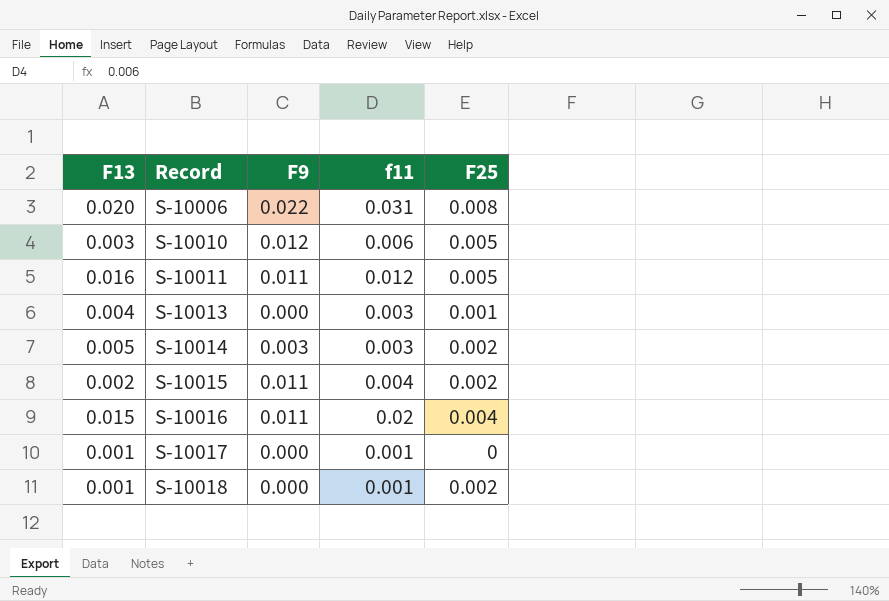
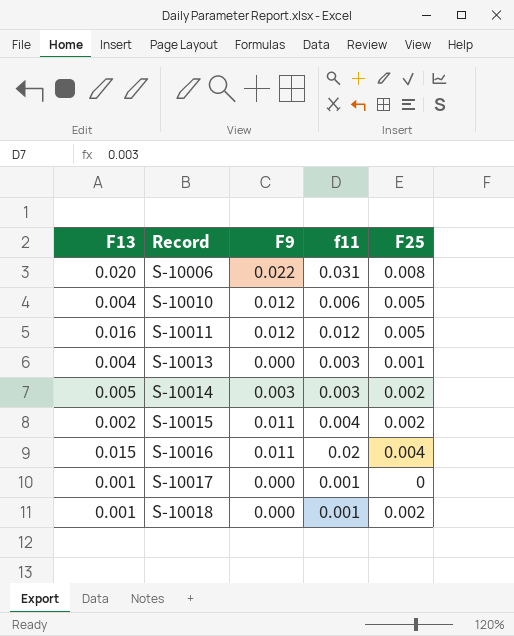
S-10010 | F13: 0.003 -> 0.004
S-10011 | F9: 0.011 -> 0.012

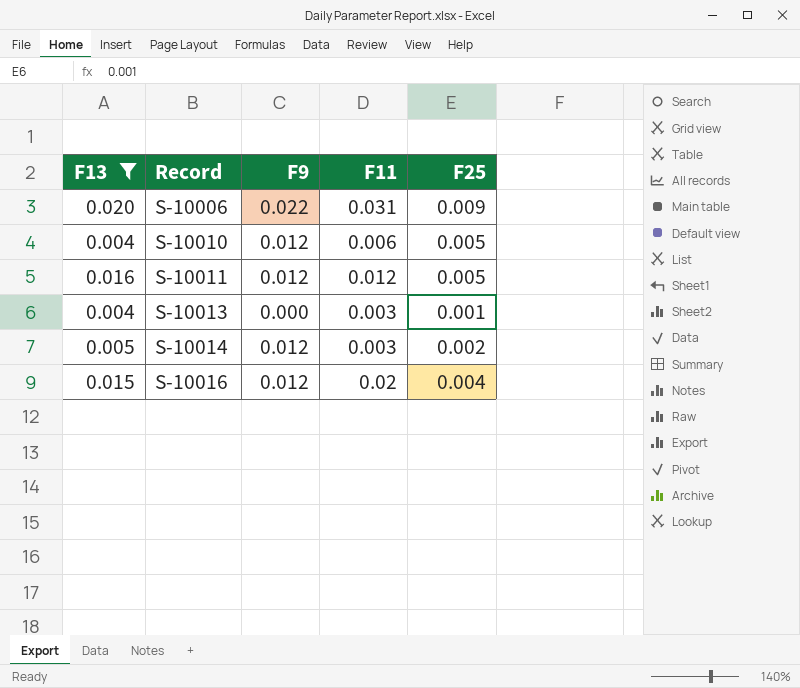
filter: none -> F13 >= 0.004
column name: f11 -> F11
S-10006 | F25: 0.008 -> 0.009
S-10014 | F9: 0.003 -> 0.012
S-10016 | F9: 0.011 -> 0.012

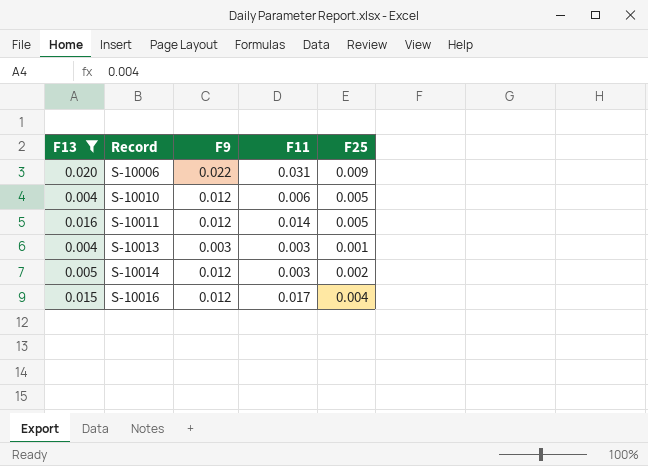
S-10011 | F11: 0.012 -> 0.014
S-10013 | F9: 0.000 -> 0.003
S-10016 | F11: 0.02 -> 0.017

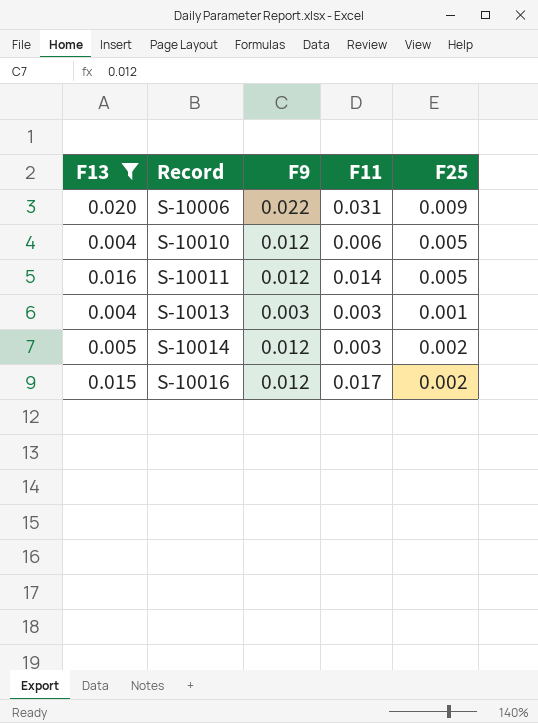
S-10016 | F25: 0.004 -> 0.002

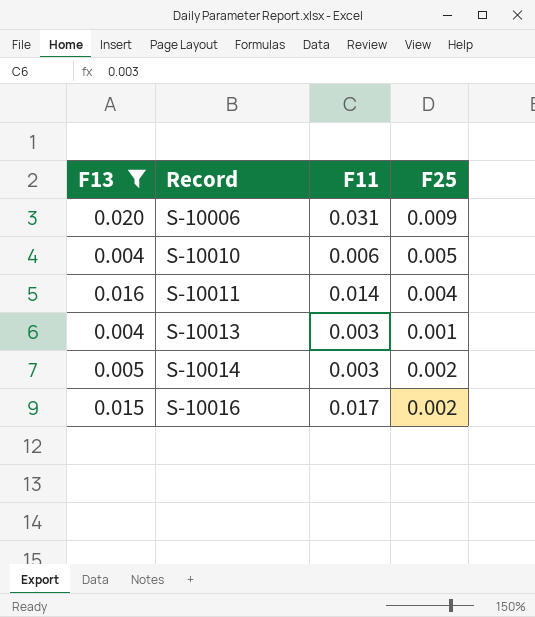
column F9 | position: 3 -> none
S-10011 | F25: 0.005 -> 0.004

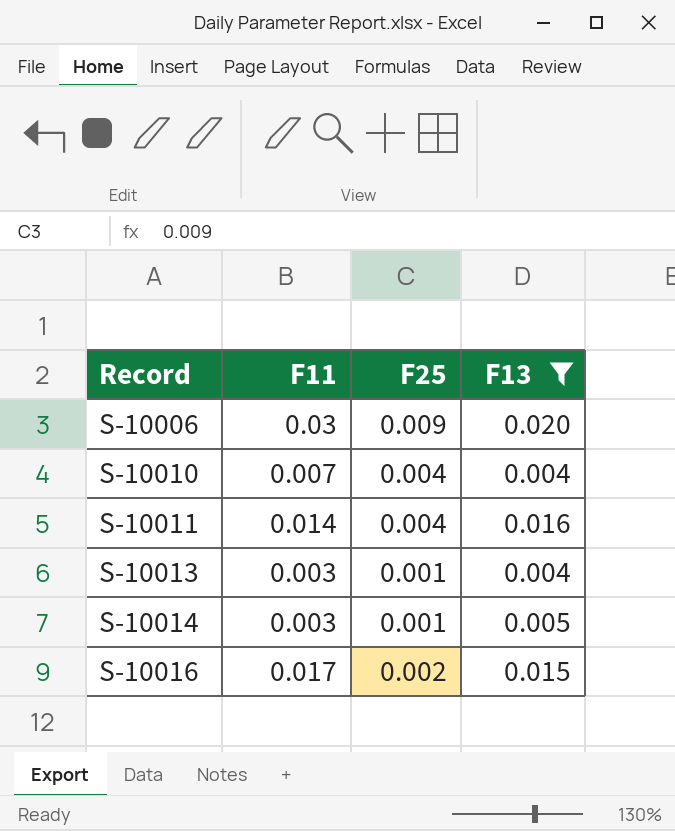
column F13 | position: 1 -> 4
S-10006 | F11: 0.031 -> 0.03
S-10010 | F11: 0.006 -> 0.007
S-10010 | F25: 0.005 -> 0.004
S-10014 | F25: 0.002 -> 0.001

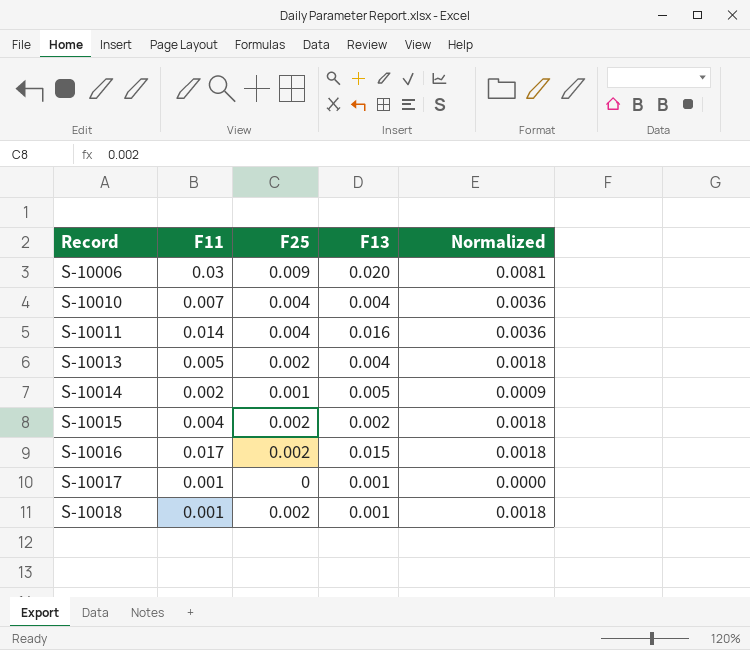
filter: F13 >= 0.004 -> none
column Normalized | formula: none -> [F25] * 0.9
S-10013 | F11: 0.003 -> 0.005
S-10013 | F25: 0.001 -> 0.002
S-10014 | F11: 0.003 -> 0.002

